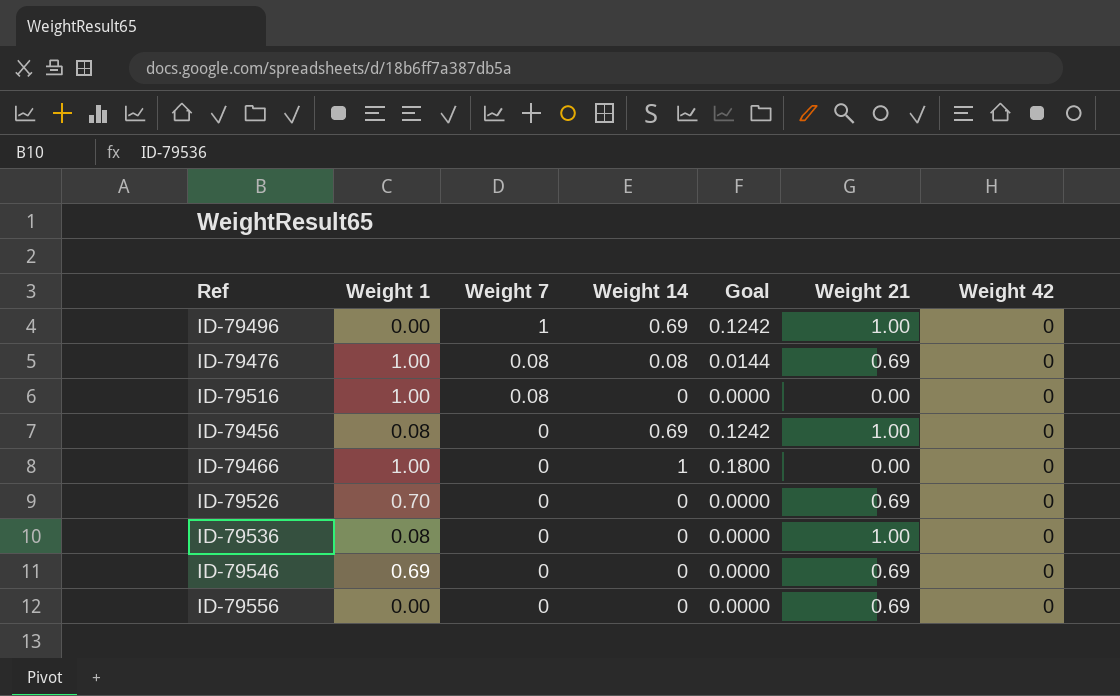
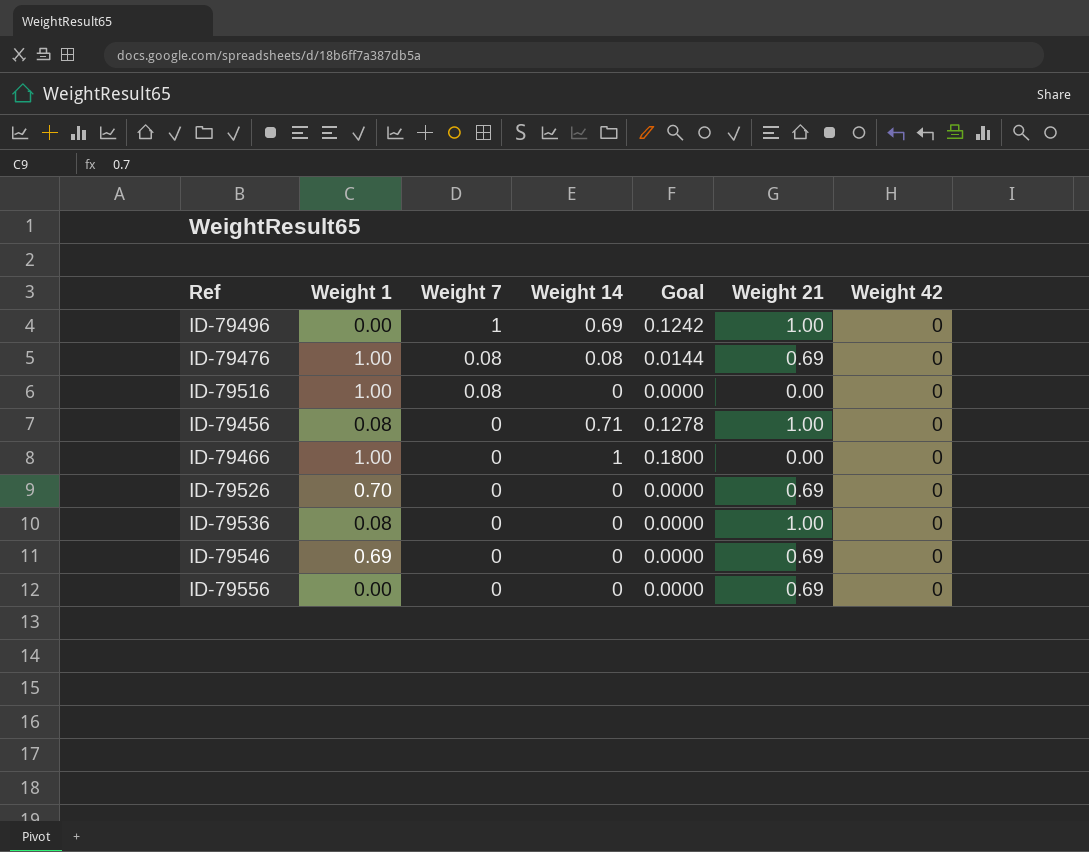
ID-79456 | Weight 14: 0.69 -> 0.71
ID-79456 | Goal: 0.1242 -> 0.1278

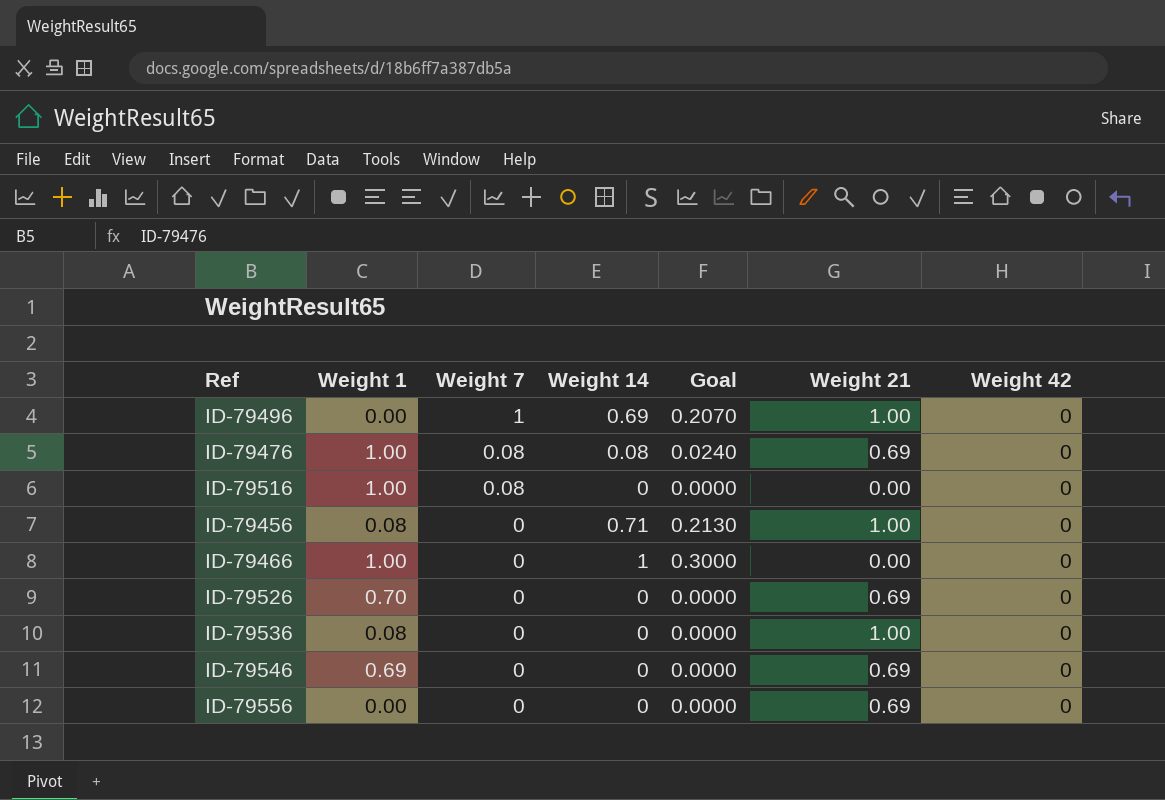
column Goal | formula: [Weight 14] * 0.18 -> [Weight 14] * 0.3

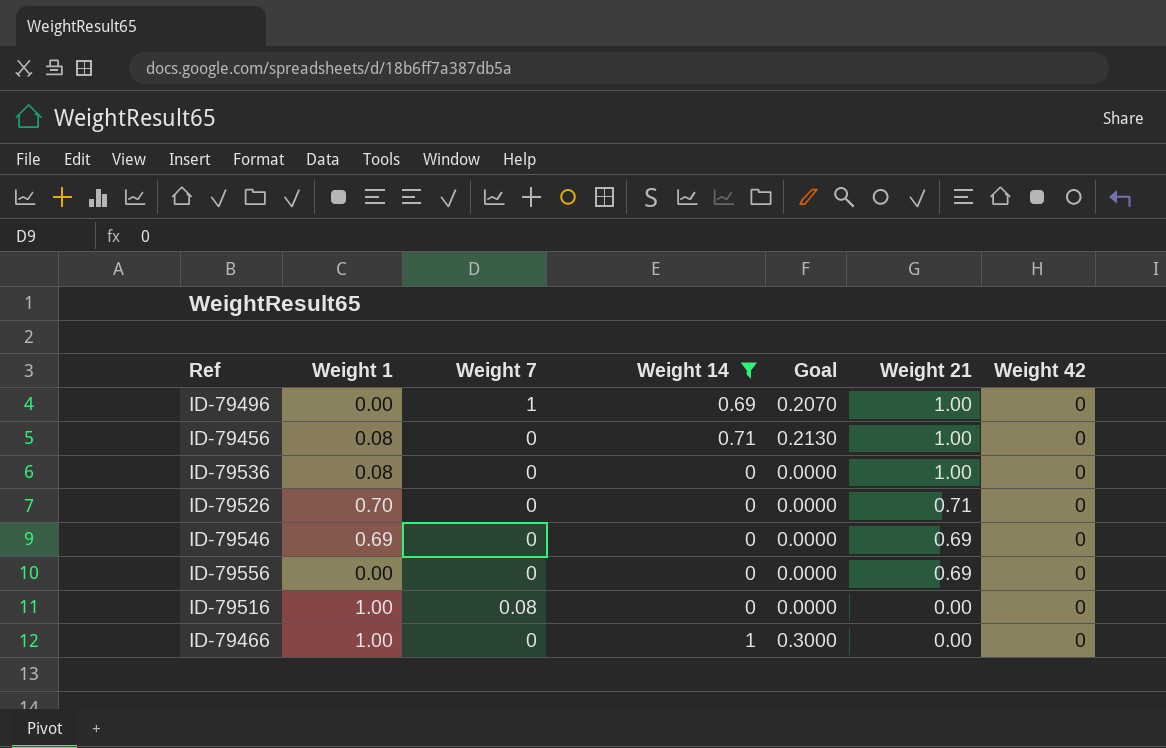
filter: none -> Weight 14 != 0.08
row order: Weight 7 descending -> Weight 21 descending
ID-79526 | Weight 21: 0.69 -> 0.71

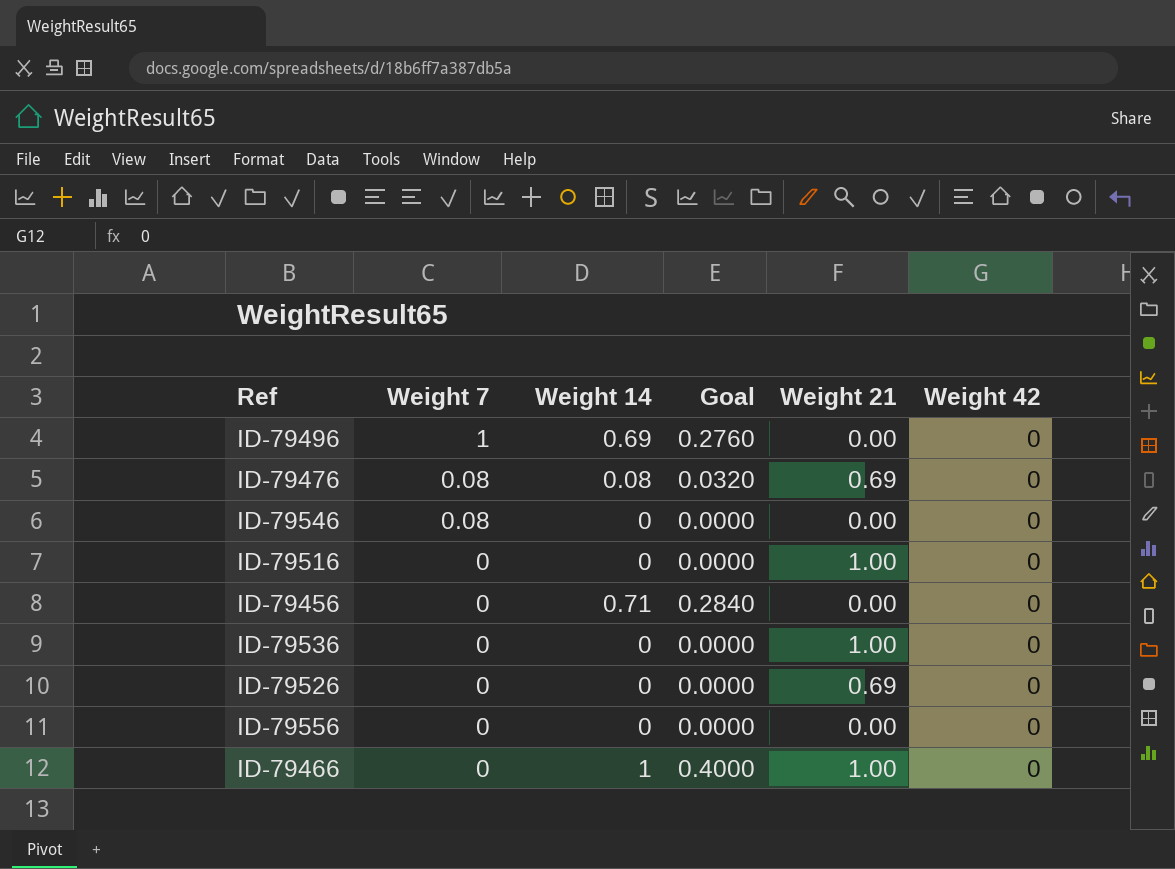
filter: Weight 14 != 0.08 -> none
row order: Weight 21 descending -> Weight 7 descending
column Weight 1 | position: 2 -> none
column Goal | formula: [Weight 14] * 0.3 -> [Weight 14] * 0.4
ID-79496 | Weight 21: 1.00 -> 0.00
ID-79546 | Weight 7: 0 -> 0.08
ID-79546 | Weight 21: 0.69 -> 0.00
ID-79516 | Weight 7: 0.08 -> 0
ID-79516 | Weight 21: 0.00 -> 1.00
ID-79456 | Weight 21: 1.00 -> 0.00
ID-79526 | Weight 21: 0.71 -> 0.69
ID-79556 | Weight 21: 0.69 -> 0.00
ID-79466 | Weight 21: 0.00 -> 1.00

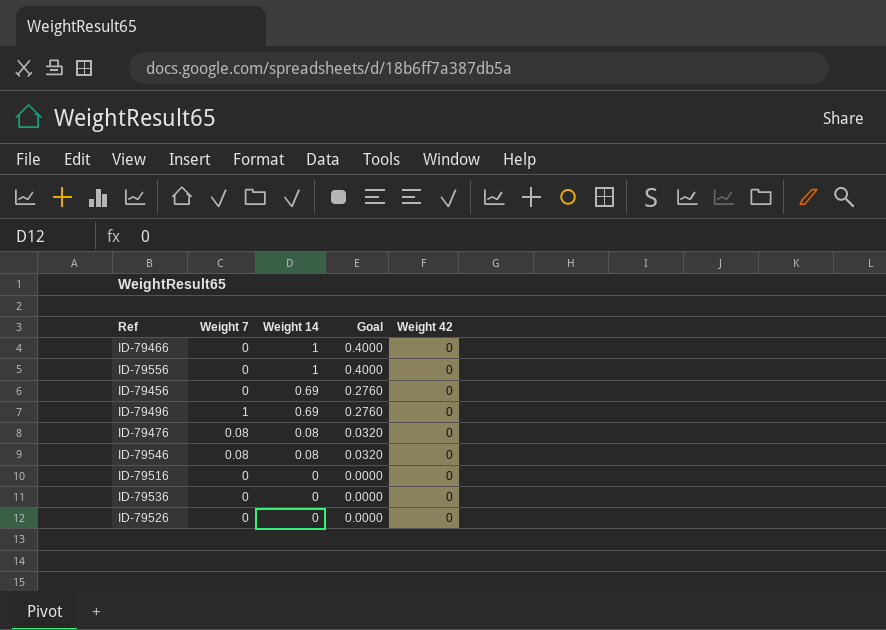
row order: Weight 7 descending -> Weight 14 descending
column Weight 21 | position: 5 -> none
ID-79556 | Weight 14: 0 -> 1
ID-79556 | Goal: 0.0000 -> 0.4000
ID-79456 | Weight 14: 0.71 -> 0.69
ID-79456 | Goal: 0.2840 -> 0.2760
ID-79546 | Weight 14: 0 -> 0.08
ID-79546 | Goal: 0.0000 -> 0.0320

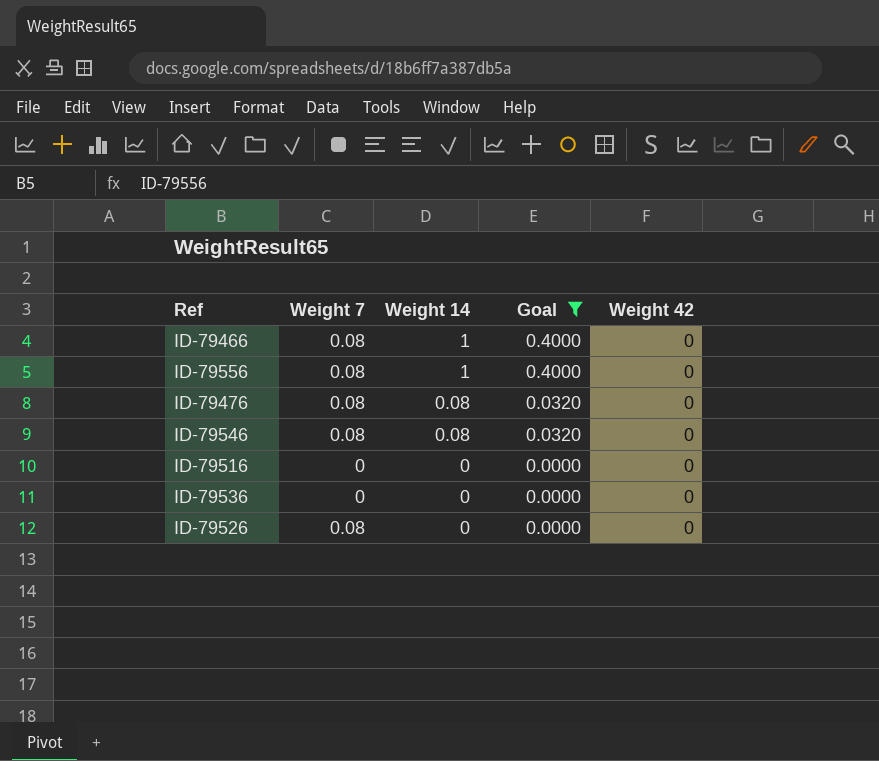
filter: none -> Goal != 0.2760
ID-79466 | Weight 7: 0 -> 0.08
ID-79556 | Weight 7: 0 -> 0.08
ID-79526 | Weight 7: 0 -> 0.08

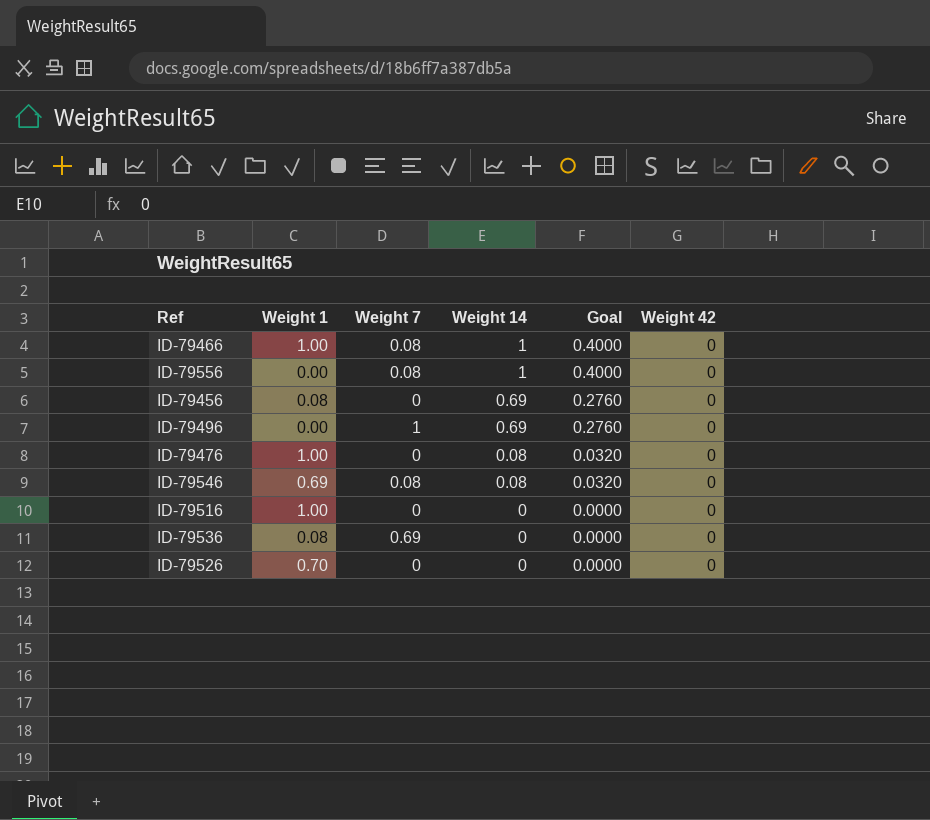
filter: Goal != 0.2760 -> none
column Weight 1 | position: none -> 2
ID-79476 | Weight 7: 0.08 -> 0
ID-79536 | Weight 7: 0 -> 0.69
ID-79526 | Weight 7: 0.08 -> 0

